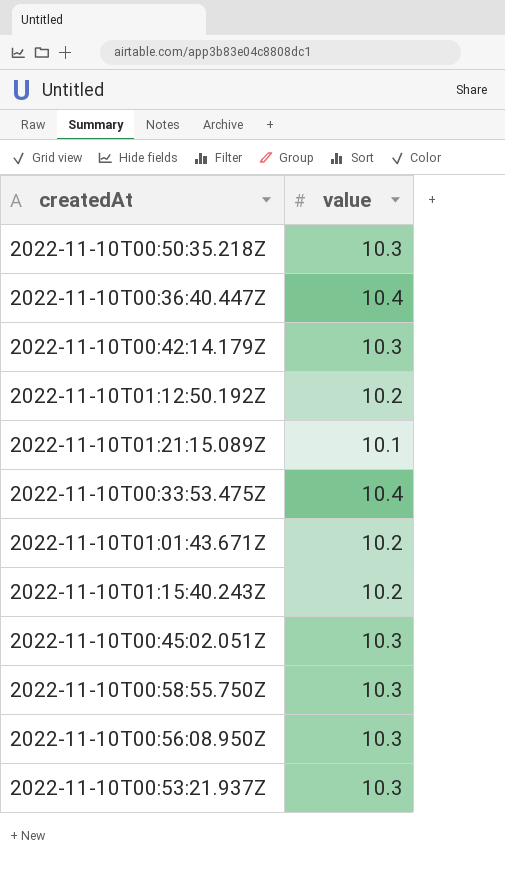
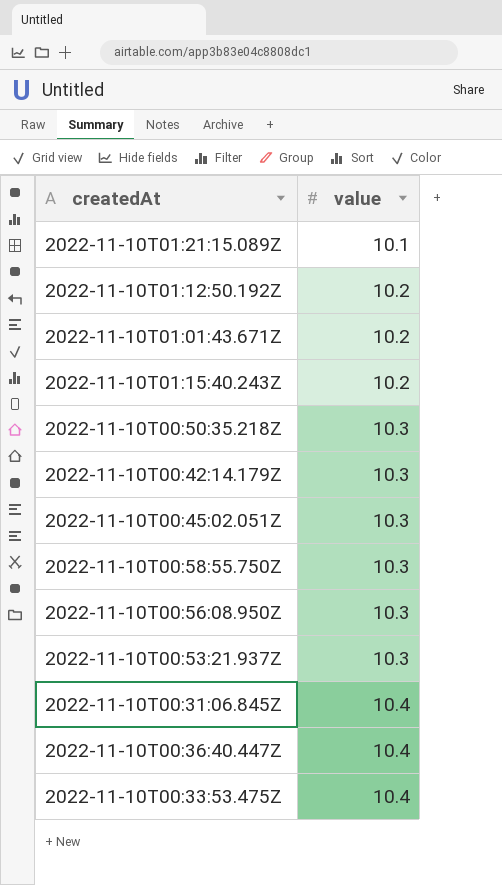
row order: none -> value ascending
row 2022-11-10T00:31:06.845Z: none -> 10.4

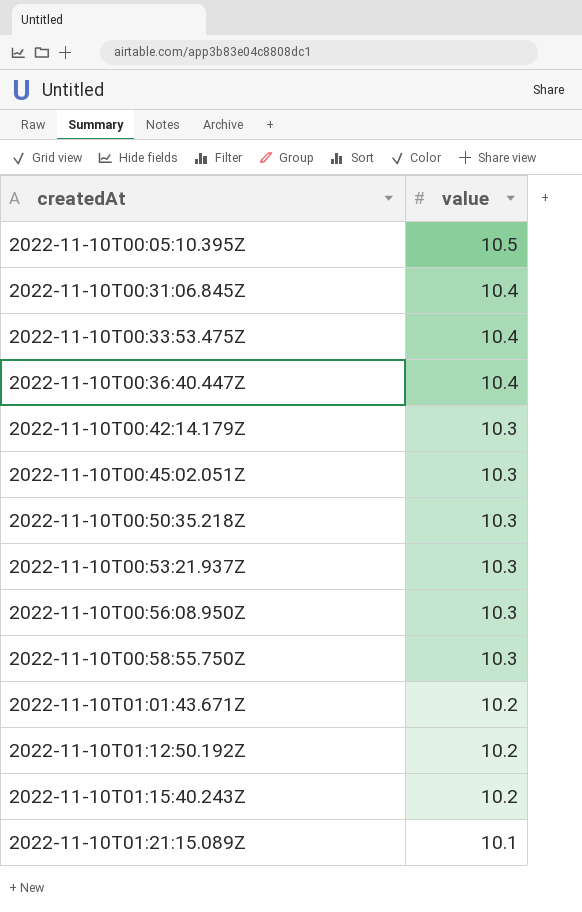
row order: value ascending -> createdAt ascending
row 2022-11-10T00:05:10.395Z: none -> 10.5

